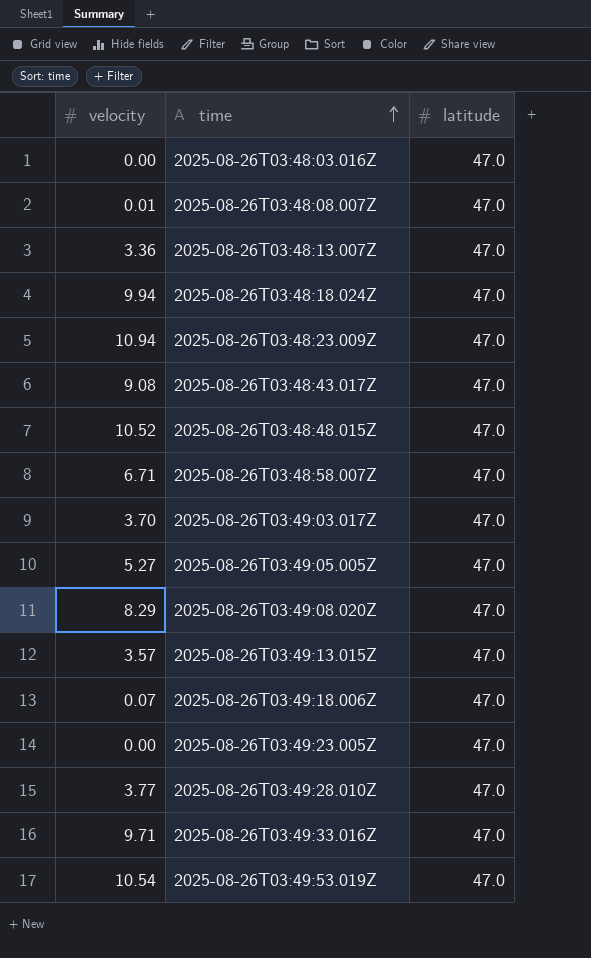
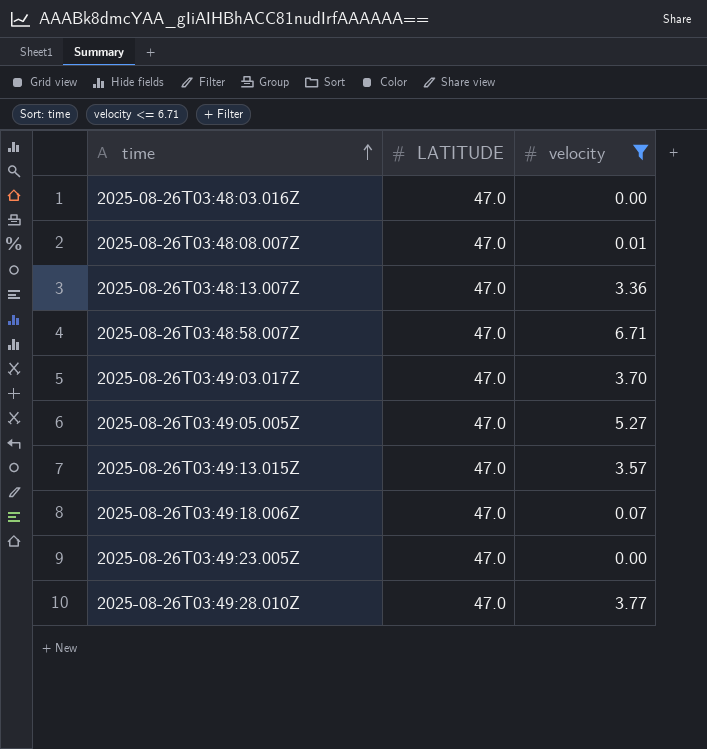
filter: none -> velocity <= 6.71
column name: latitude -> LATITUDE
column velocity | position: 1 -> 3

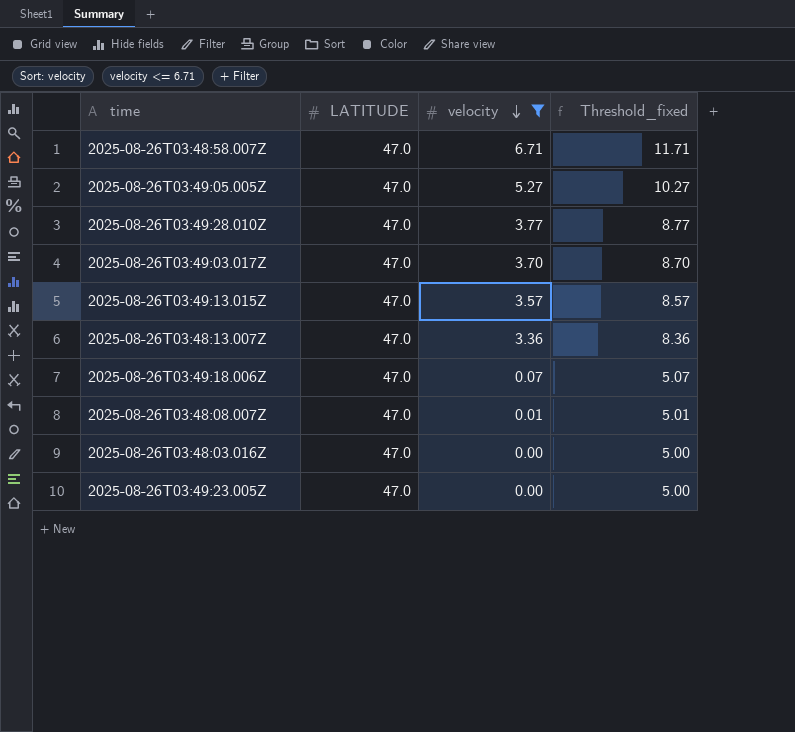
row order: time ascending -> velocity descending
column Threshold_fixed | formula: none -> [velocity] + 5

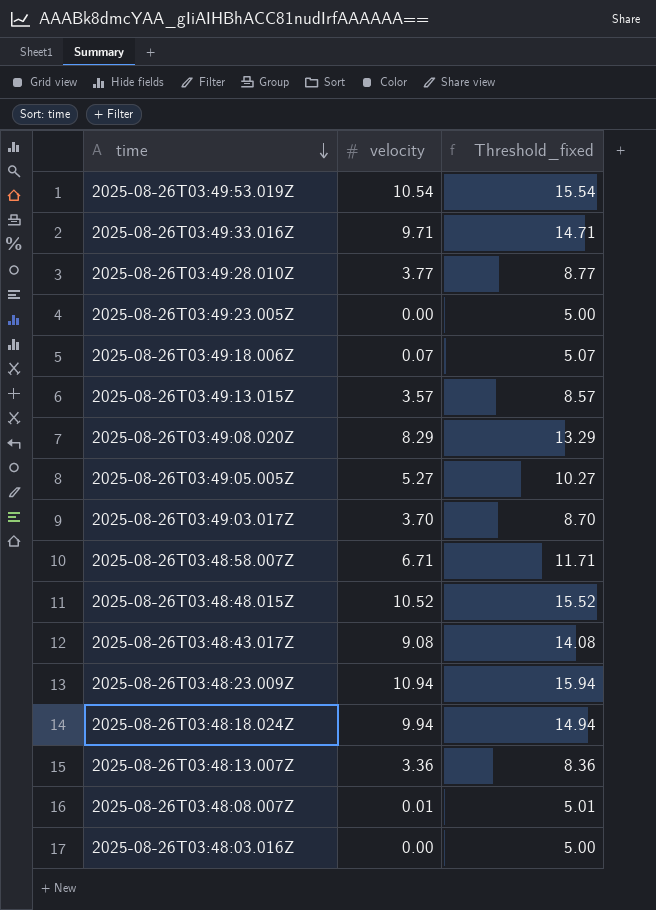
filter: velocity <= 6.71 -> none
row order: velocity descending -> time descending
column LATITUDE | position: 2 -> none

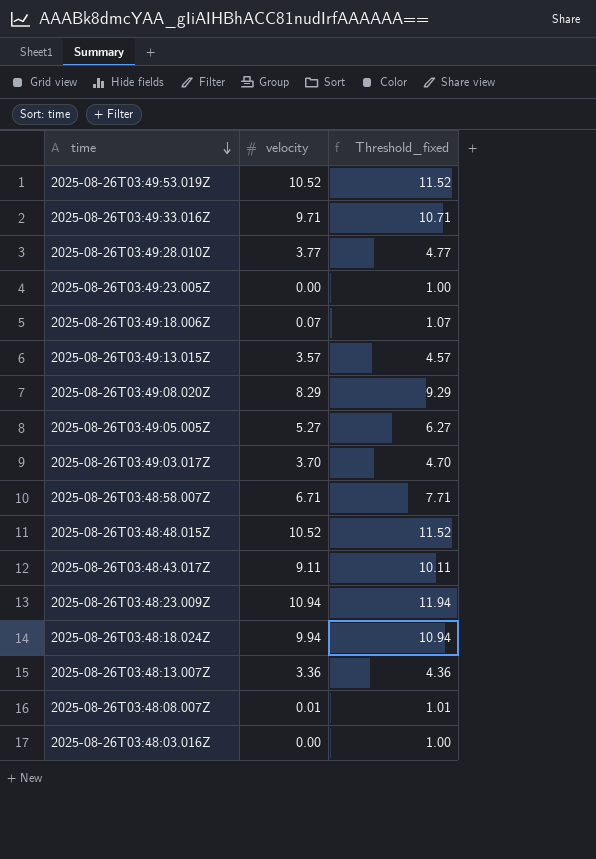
column Threshold_fixed | formula: [velocity] + 5 -> [velocity] + 1
2025-08-26T03:49:53.019Z | velocity: 10.54 -> 10.52
2025-08-26T03:48:43.017Z | velocity: 9.08 -> 9.11

